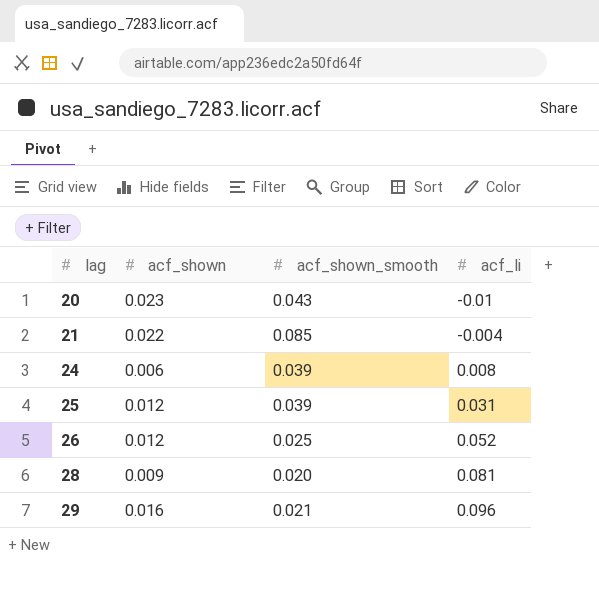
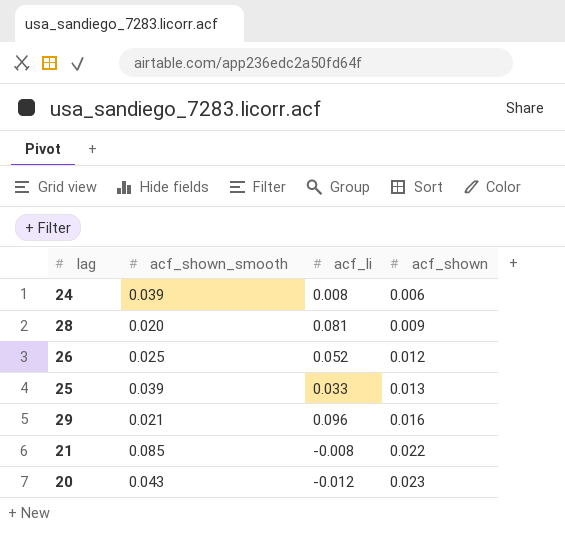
row order: lag ascending -> acf_shown ascending
column acf_shown | position: 2 -> 4
25 | acf_li: 0.031 -> 0.033
25 | acf_shown: 0.012 -> 0.013
21 | acf_li: -0.004 -> -0.008
20 | acf_li: -0.01 -> -0.012

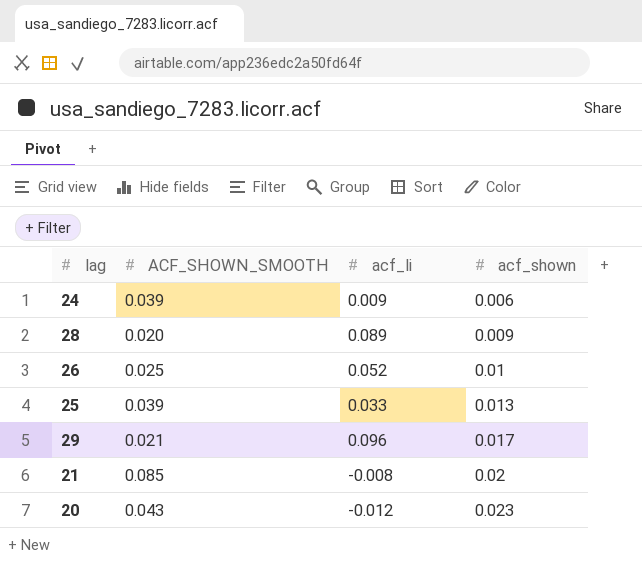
column name: acf_shown_smooth -> ACF_SHOWN_SMOOTH
24 | acf_li: 0.008 -> 0.009
28 | acf_li: 0.081 -> 0.089
26 | acf_shown: 0.012 -> 0.01
29 | acf_shown: 0.016 -> 0.017
21 | acf_shown: 0.022 -> 0.02

